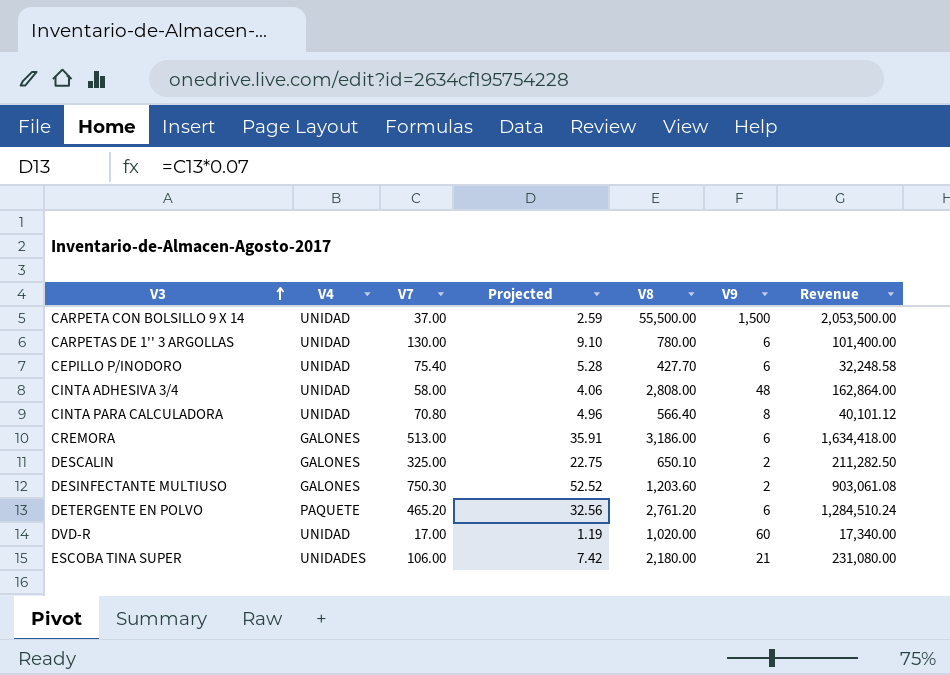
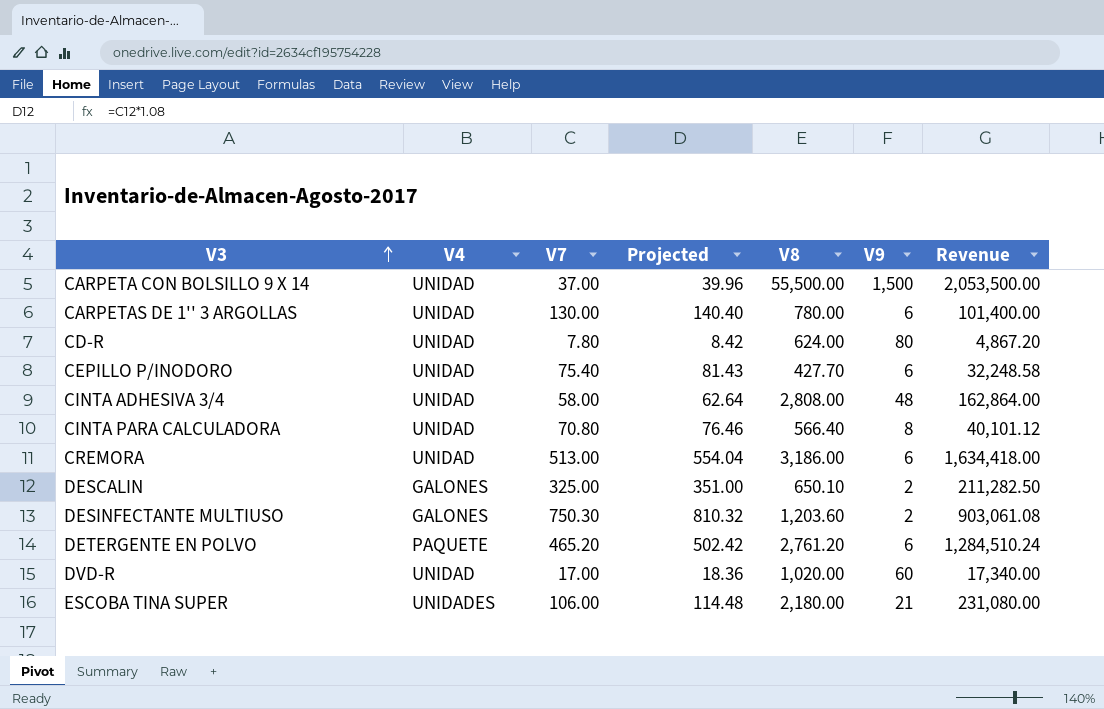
column Projected | formula: [V7] * 0.07 -> [V7] * 1.08
row CD-R: none -> UNIDAD | 7.80 | 8.42 | 624.00 | 80 | 4,867.20
CREMORA | V4: GALONES -> UNIDAD

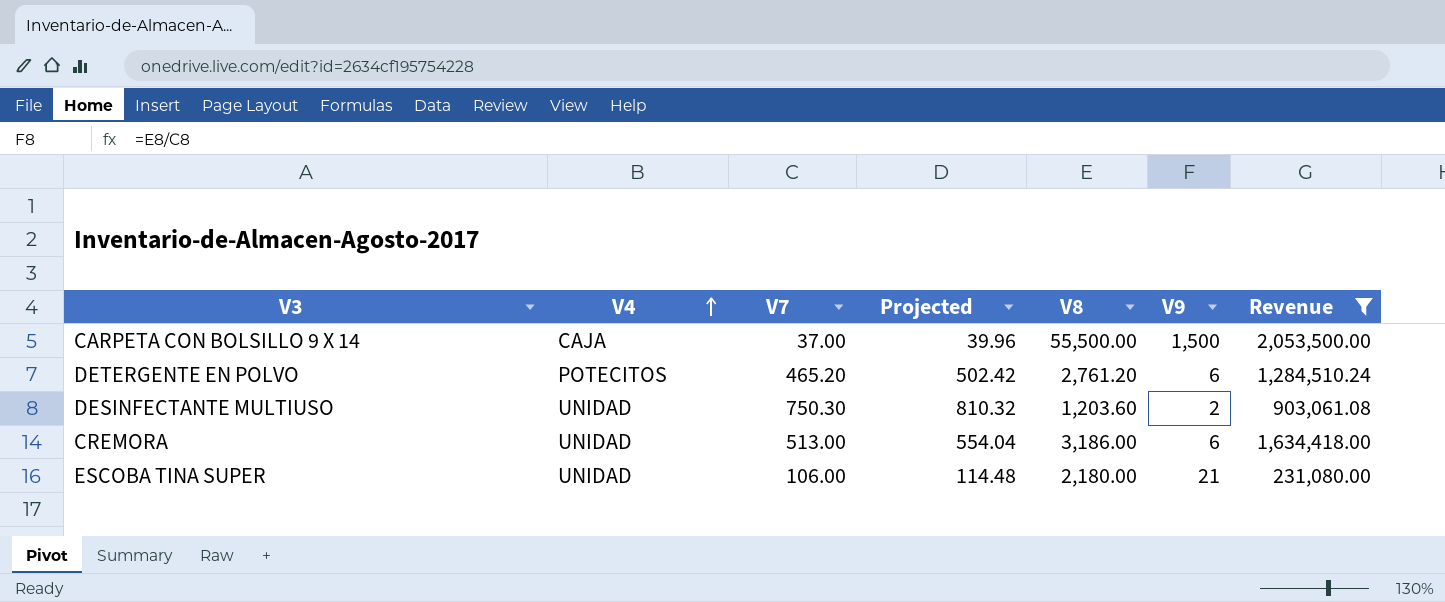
filter: none -> Revenue >= 231,080.00
row order: V3 ascending -> V4 ascending
CARPETA CON BOLSILLO 9 X 14 | V4: UNIDAD -> CAJA
DETERGENTE EN POLVO | V4: PAQUETE -> POTECITOS
DESINFECTANTE MULTIUSO | V4: GALONES -> UNIDAD
ESCOBA TINA SUPER | V4: UNIDADES -> UNIDAD

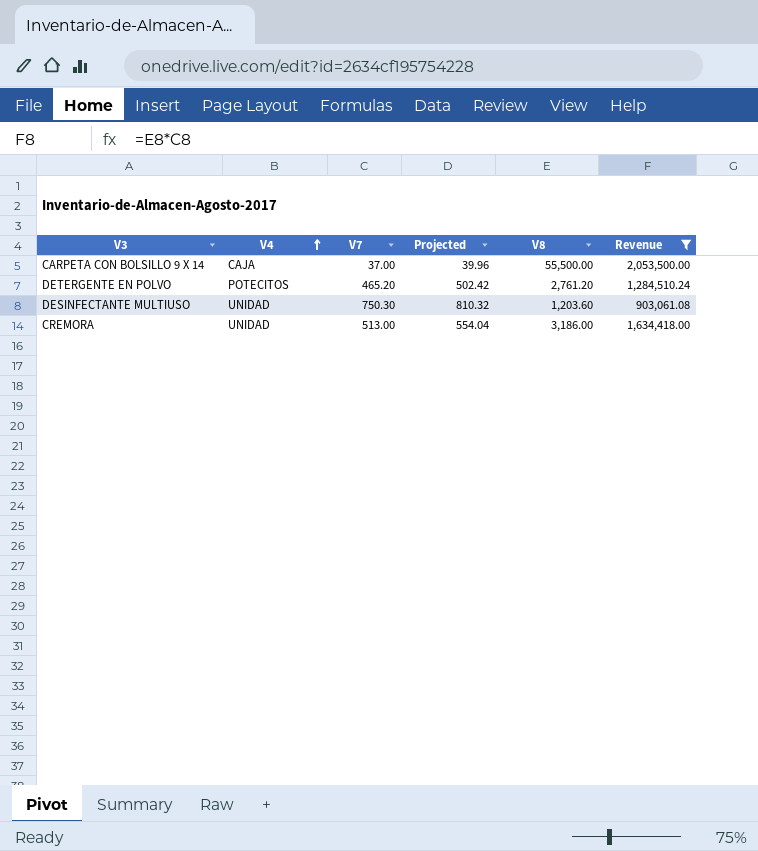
column V9 | formula: [V8] / [V7] -> none
row ESCOBA TINA SUPER: UNIDAD | 106.00 | 114.48 | 2,180.00 | 21 | 231,080.00 -> none

